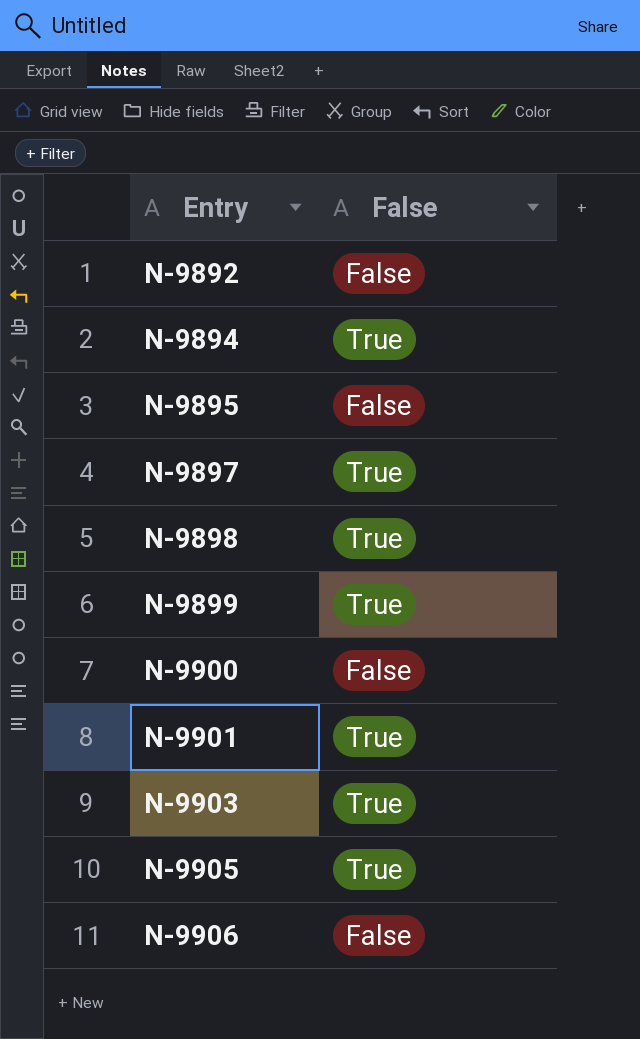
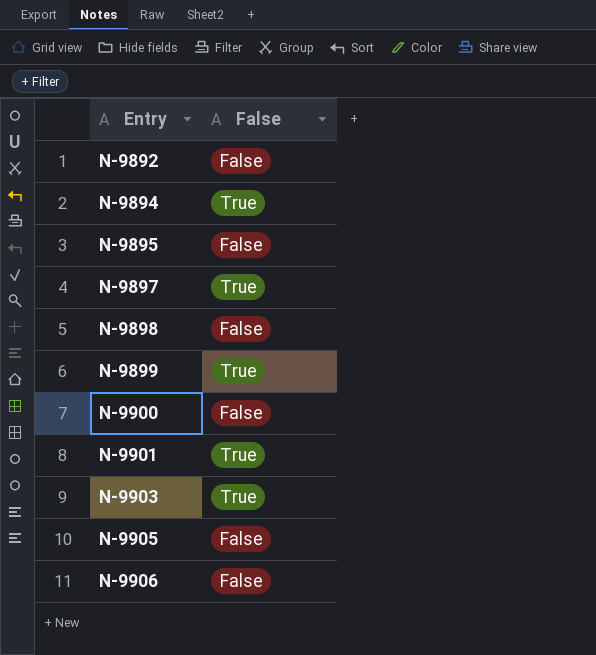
N-9898 | False: True -> False
N-9905 | False: True -> False

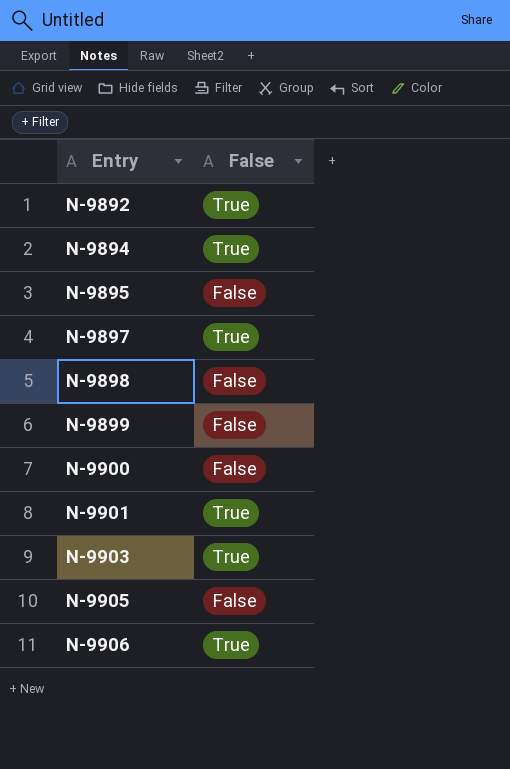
N-9892 | False: False -> True
N-9899 | False: True -> False
N-9906 | False: False -> True

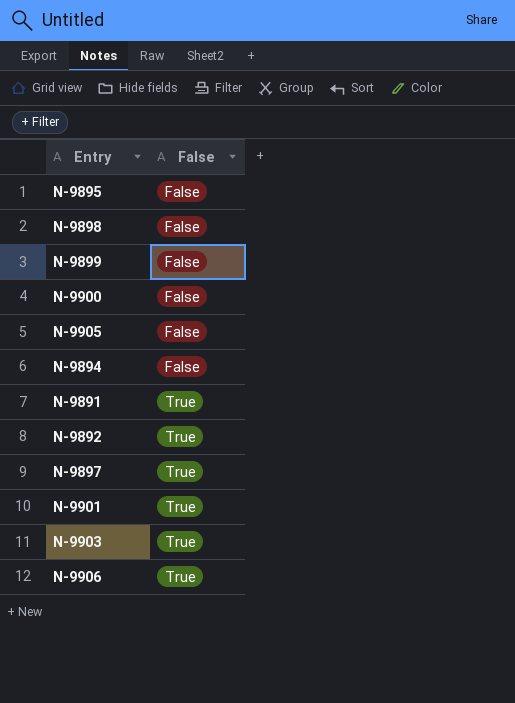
row order: Entry ascending -> False ascending
N-9894 | False: True -> False
row N-9891: none -> True

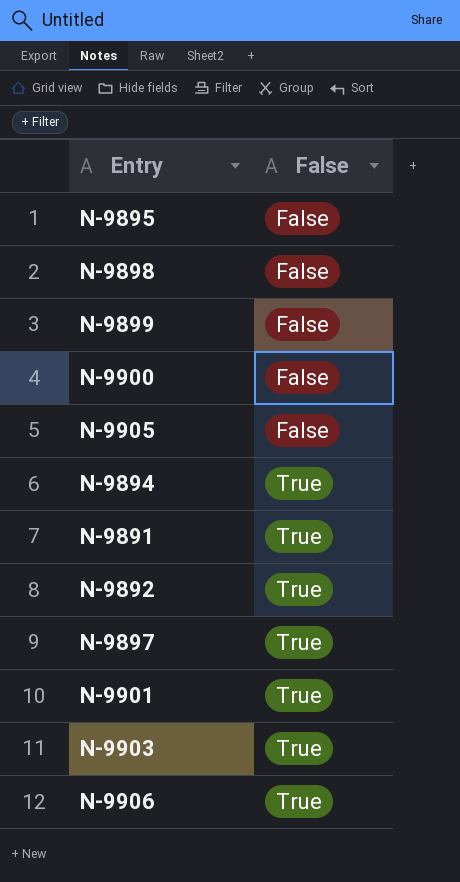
N-9894 | False: False -> True

